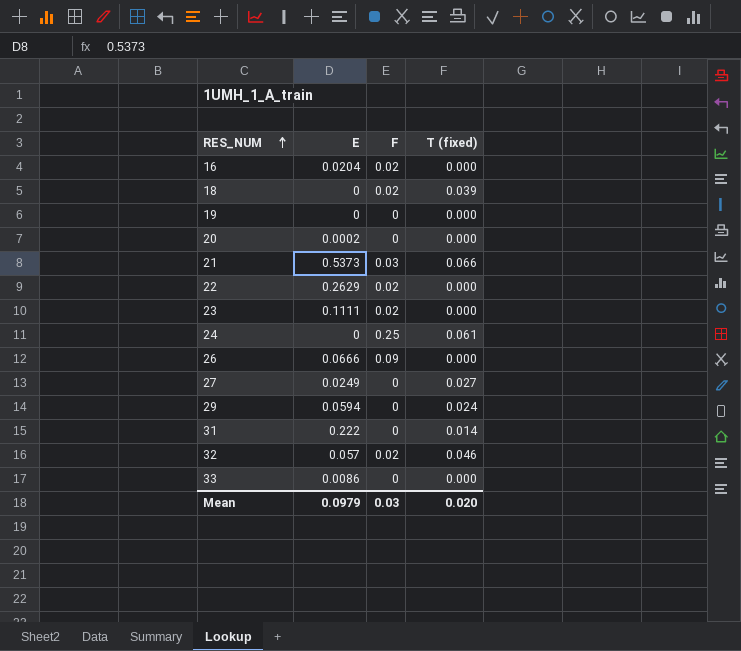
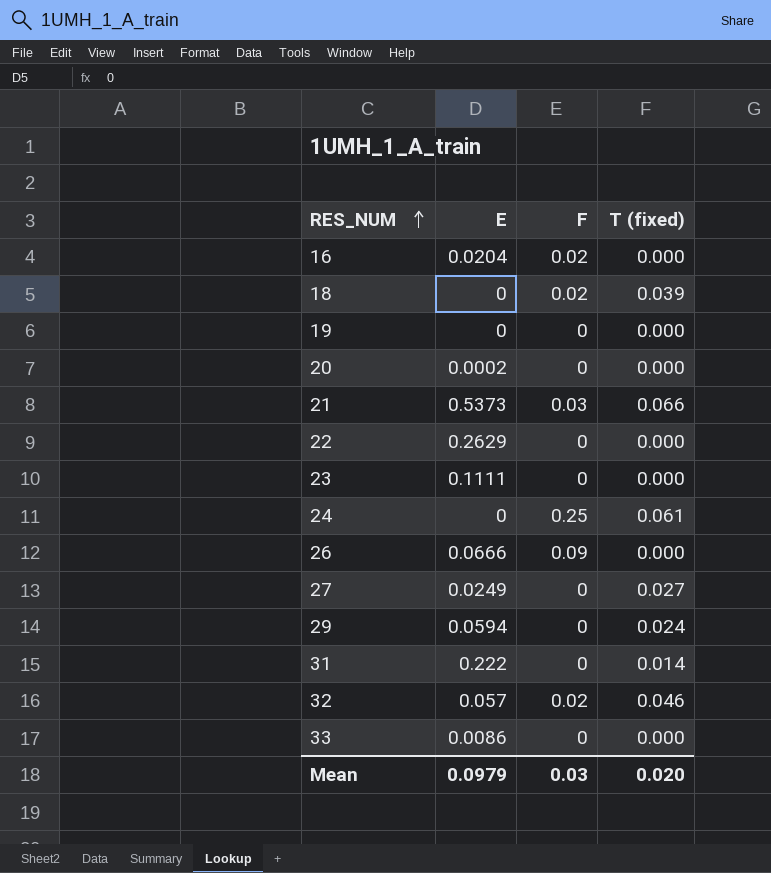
22 | F: 0.02 -> 0
23 | F: 0.02 -> 0

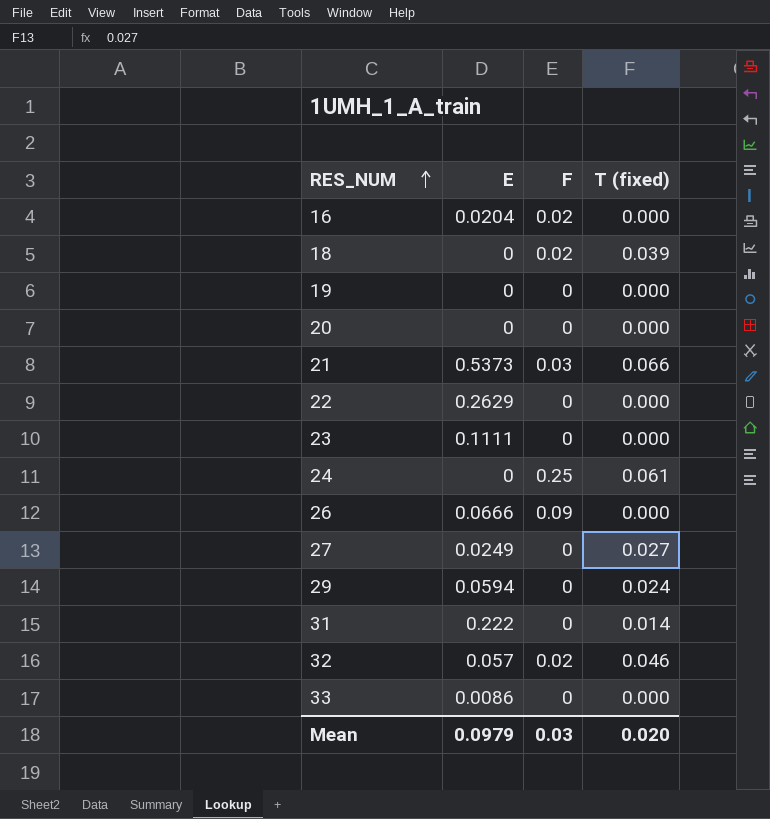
20 | E: 0.0002 -> 0

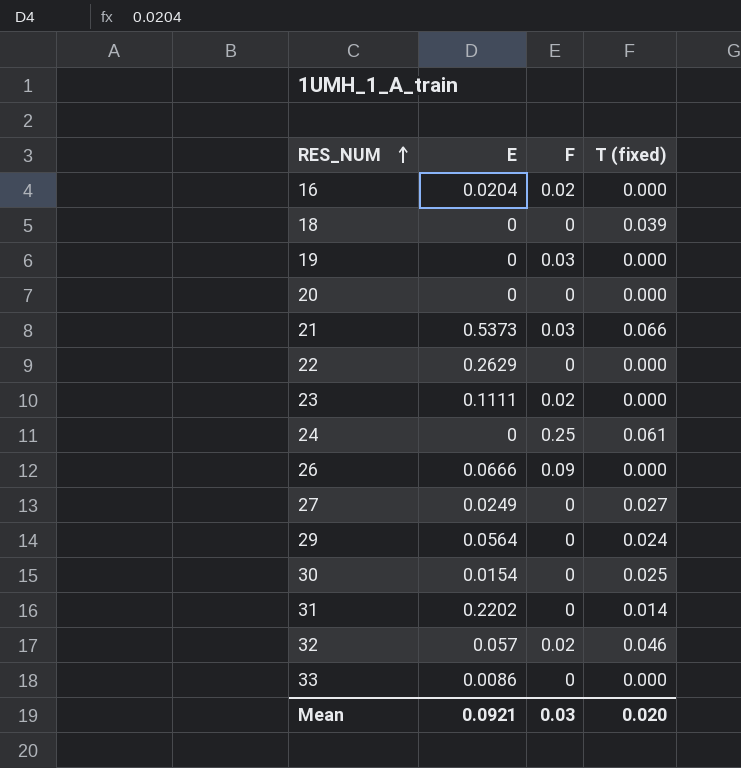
18 | F: 0.02 -> 0
19 | F: 0 -> 0.03
23 | F: 0 -> 0.02
29 | E: 0.0594 -> 0.0564
row 30: none -> 0.0154 | 0 | 0.025
31 | E: 0.222 -> 0.2202
Mean | E: 0.0979 -> 0.0921

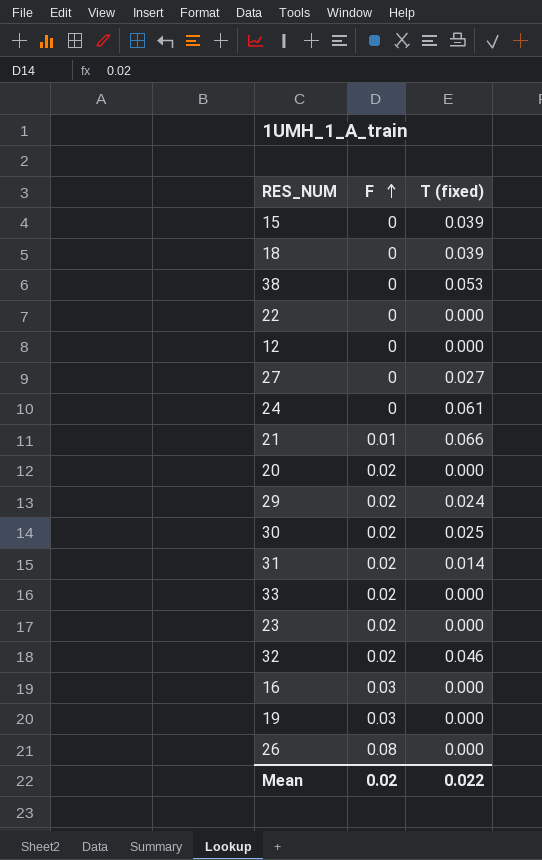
row order: RES_NUM ascending -> F ascending
column E | position: 2 -> none
row 15: none -> 0 | 0.039
row 38: none -> 0 | 0.053
row 12: none -> 0 | 0.000
24 | F: 0.25 -> 0
21 | F: 0.03 -> 0.01
20 | F: 0 -> 0.02
29 | F: 0 -> 0.02
30 | F: 0 -> 0.02
31 | F: 0 -> 0.02
33 | F: 0 -> 0.02
16 | F: 0.02 -> 0.03
26 | F: 0.09 -> 0.08
Mean | F: 0.03 -> 0.02
Mean | T (fixed): 0.020 -> 0.022

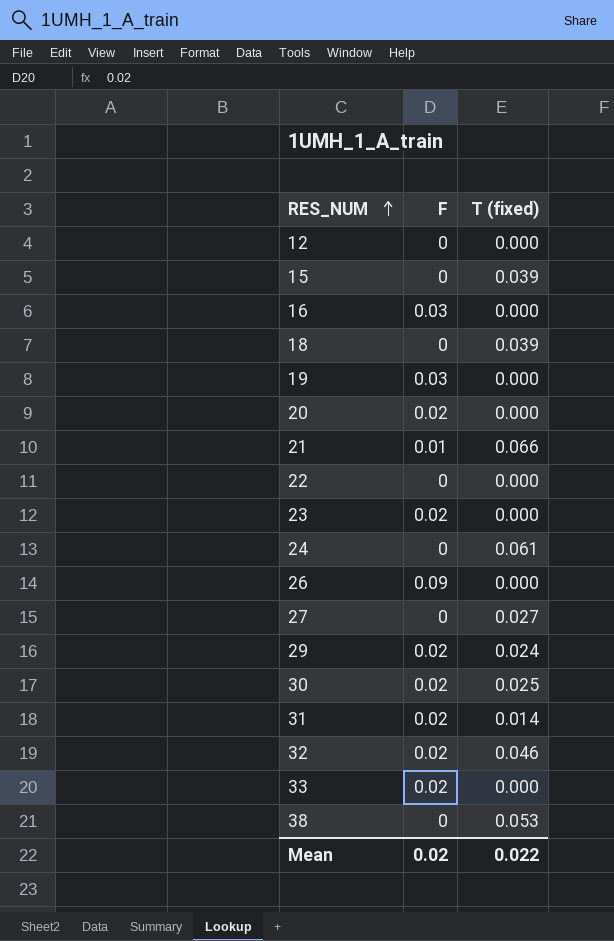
row order: F ascending -> RES_NUM ascending
26 | F: 0.08 -> 0.09

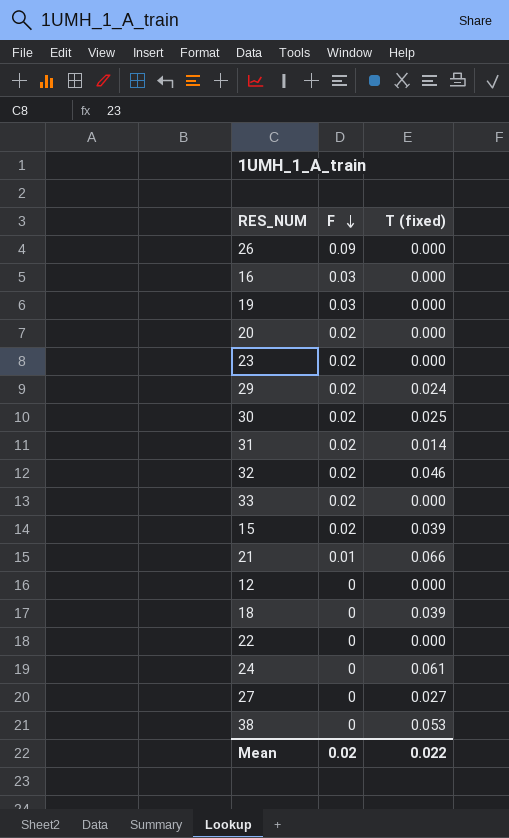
row order: RES_NUM ascending -> F descending
15 | F: 0 -> 0.02

